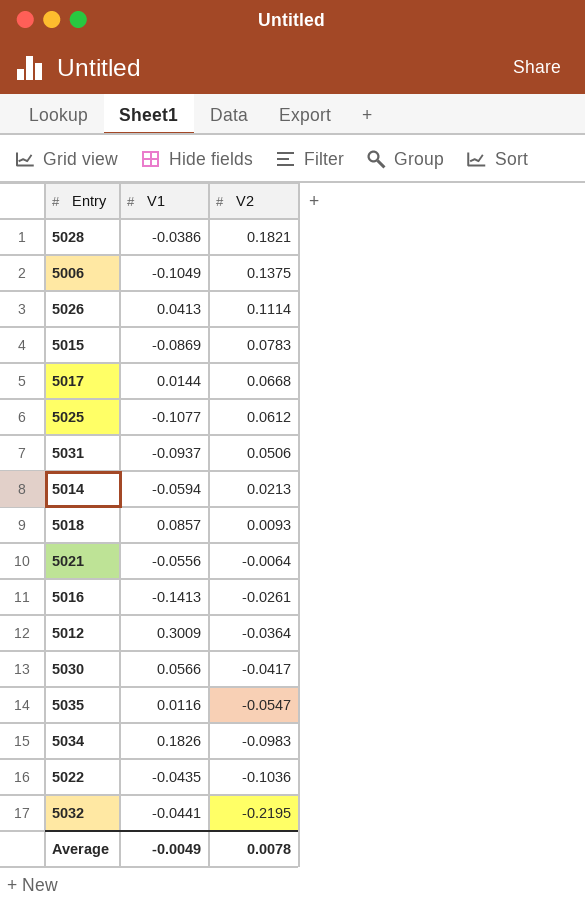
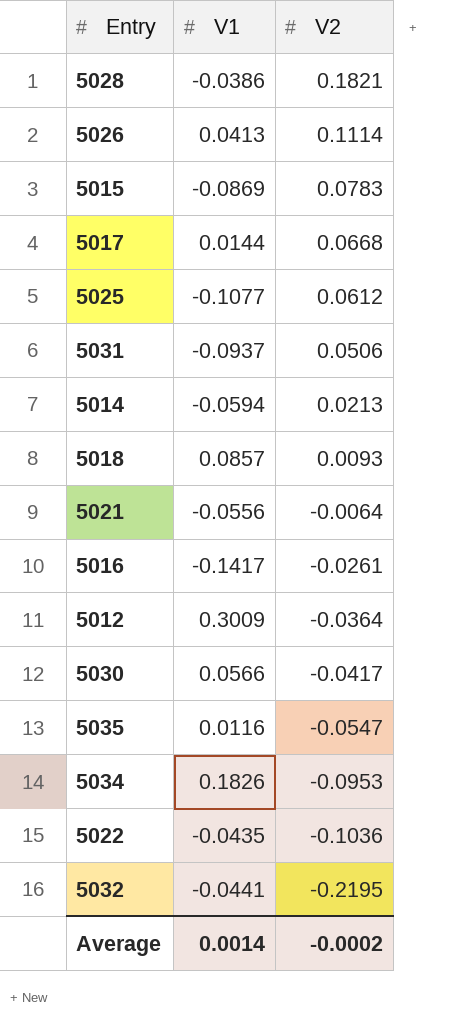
row 5006: -0.1049 | 0.1375 -> none
5016 | V1: -0.1413 -> -0.1417
5034 | V2: -0.0983 -> -0.0953
Average | V1: -0.0049 -> 0.0014
Average | V2: 0.0078 -> -0.0002

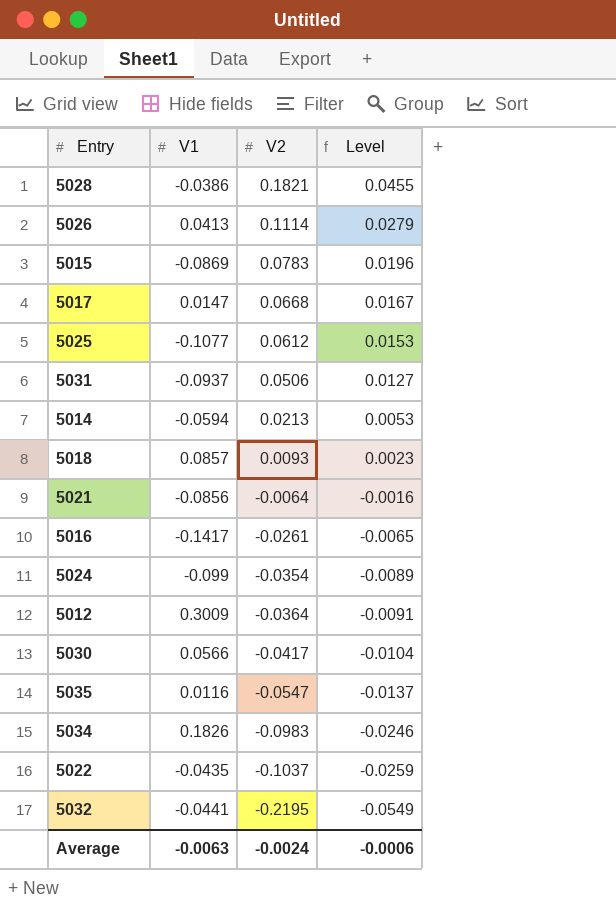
column Level | formula: none -> [V2] * 0.25
5017 | V1: 0.0144 -> 0.0147
5021 | V1: -0.0556 -> -0.0856
row 5024: none -> -0.099 | -0.0354 | -0.0089
5034 | V2: -0.0953 -> -0.0983
5022 | V2: -0.1036 -> -0.1037
Average | V1: 0.0014 -> -0.0063
Average | V2: -0.0002 -> -0.0024

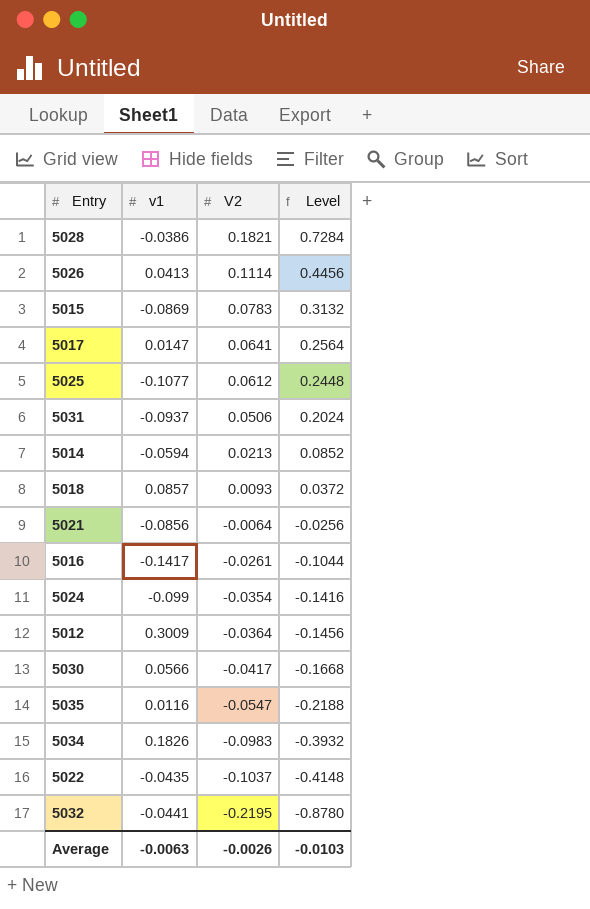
column name: V1 -> v1
column Level | formula: [V2] * 0.25 -> [V2] * 4
5017 | V2: 0.0668 -> 0.0641
Average | V2: -0.0024 -> -0.0026
Average | Level: -0.0006 -> -0.0103

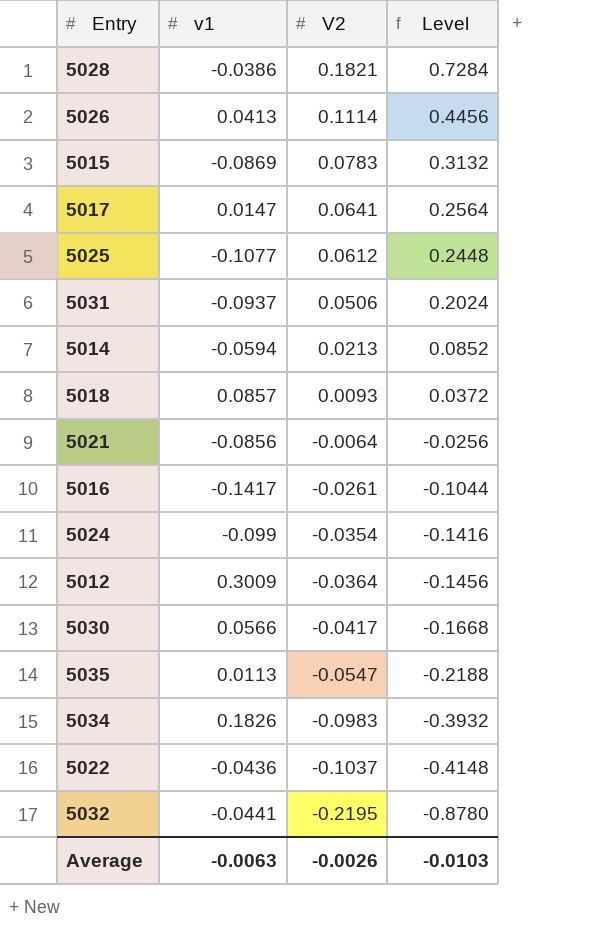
5035 | v1: 0.0116 -> 0.0113
5022 | v1: -0.0435 -> -0.0436

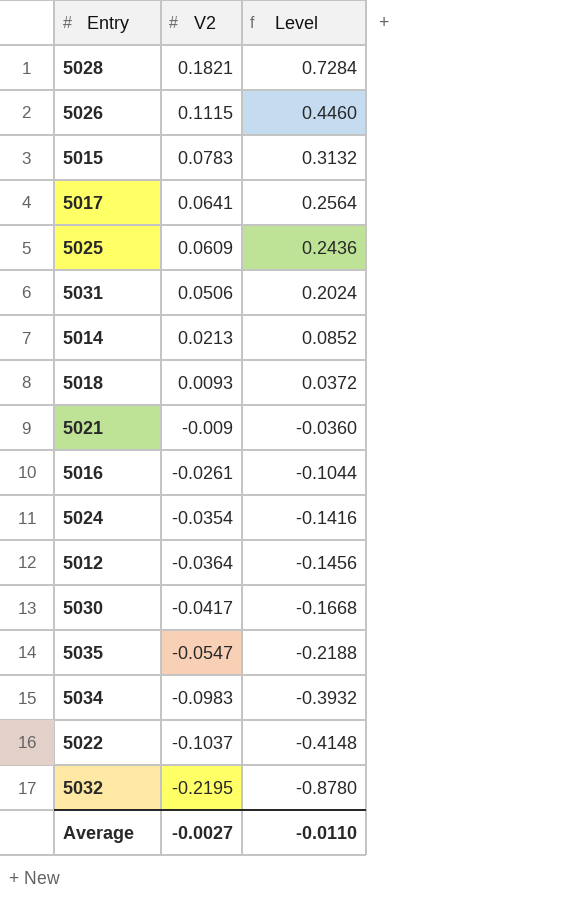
column v1 | position: 2 -> none
5026 | V2: 0.1114 -> 0.1115
5026 | Level: 0.4456 -> 0.4460
5025 | V2: 0.0612 -> 0.0609
5025 | Level: 0.2448 -> 0.2436
5021 | V2: -0.0064 -> -0.009
5021 | Level: -0.0256 -> -0.0360
Average | V2: -0.0026 -> -0.0027
Average | Level: -0.0103 -> -0.0110

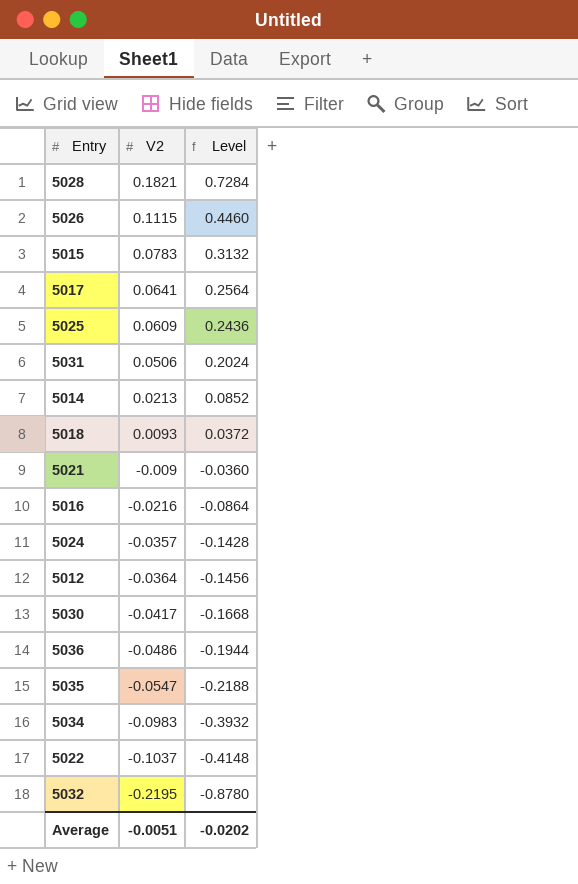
5016 | V2: -0.0261 -> -0.0216
5016 | Level: -0.1044 -> -0.0864
5024 | V2: -0.0354 -> -0.0357
5024 | Level: -0.1416 -> -0.1428
row 5036: none -> -0.0486 | -0.1944
Average | V2: -0.0027 -> -0.0051
Average | Level: -0.0110 -> -0.0202

